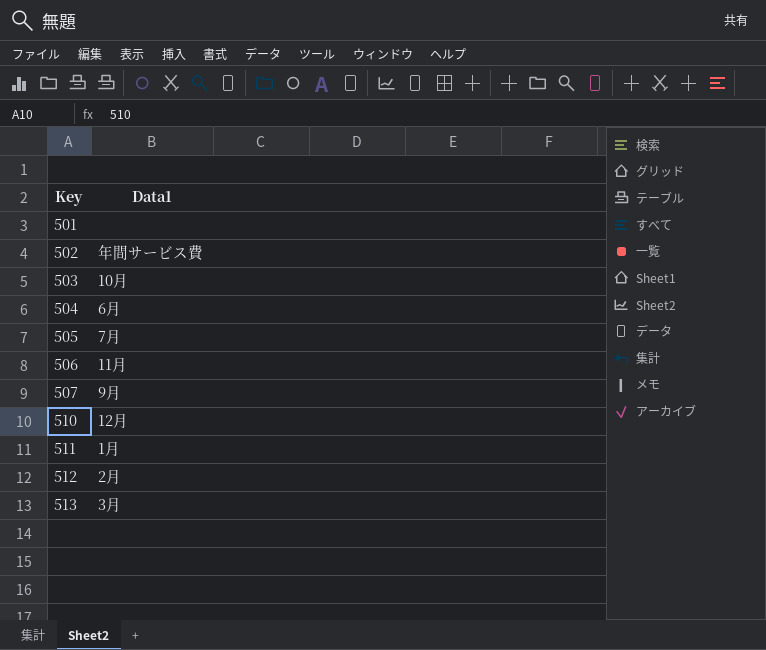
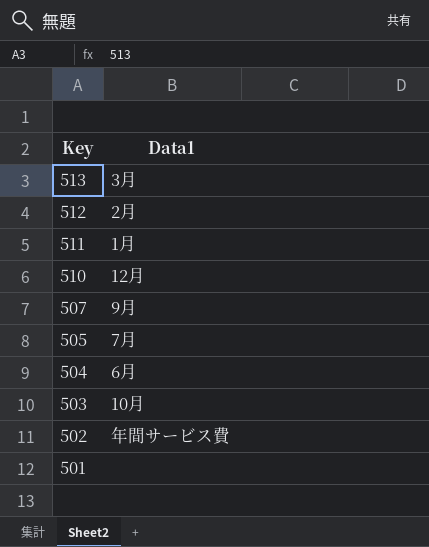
row order: Key ascending -> Key descending
row 506: 11月 -> none

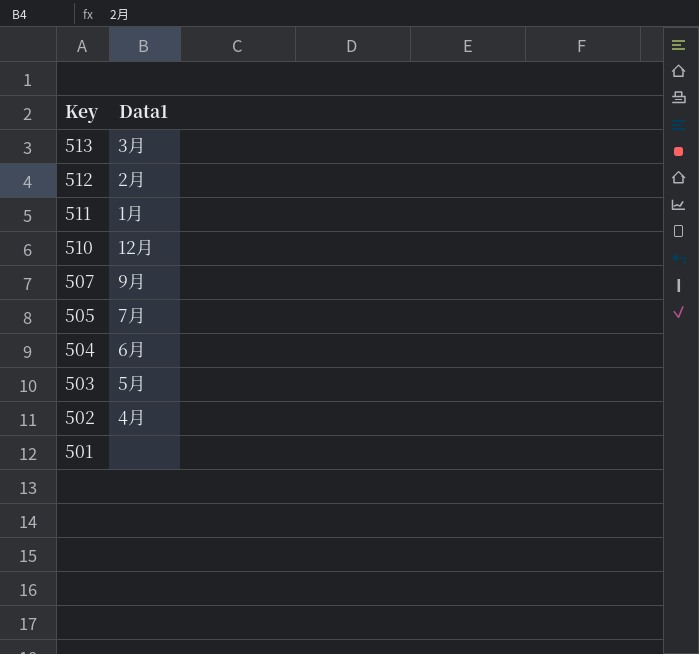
503 | Data1: 10月 -> 5月
502 | Data1: 年間サービス費 -> 4月

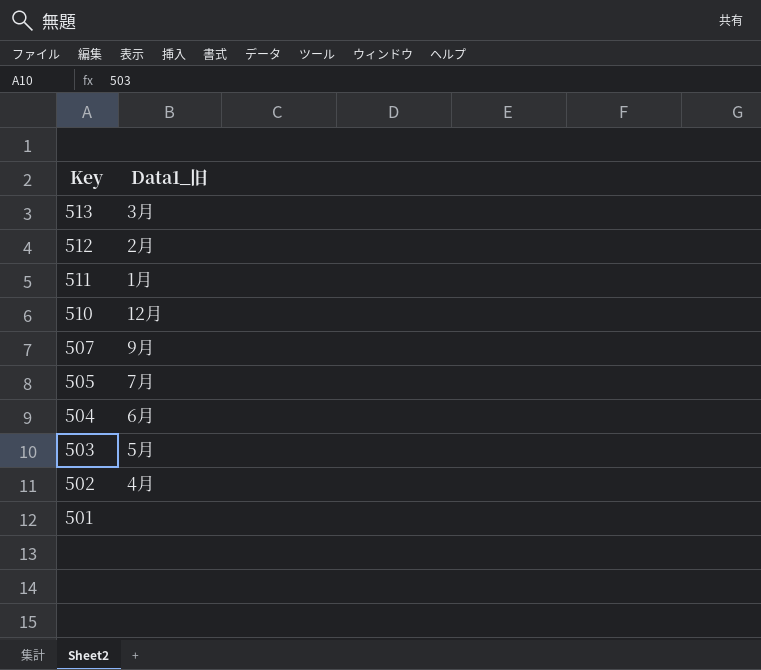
column name: Data1 -> Data1_旧

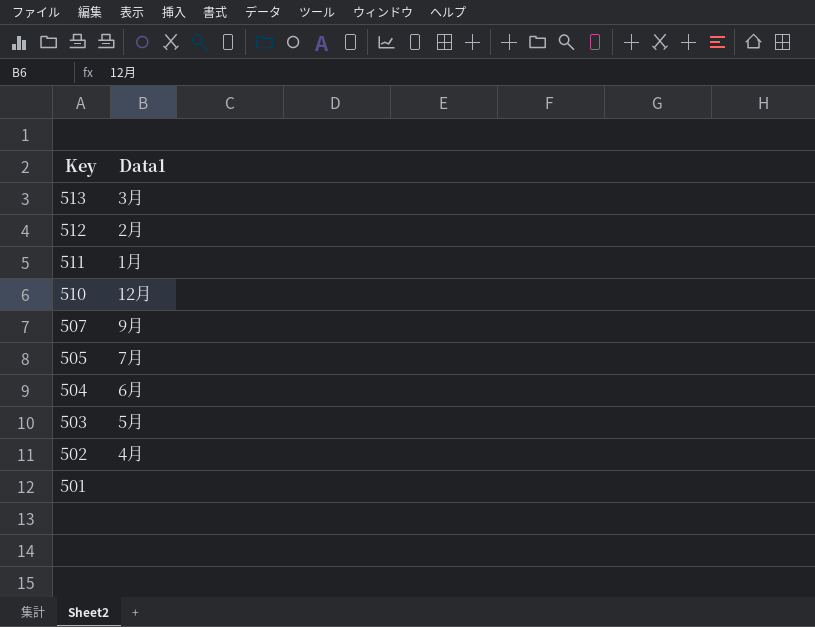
column name: Data1_旧 -> Data1

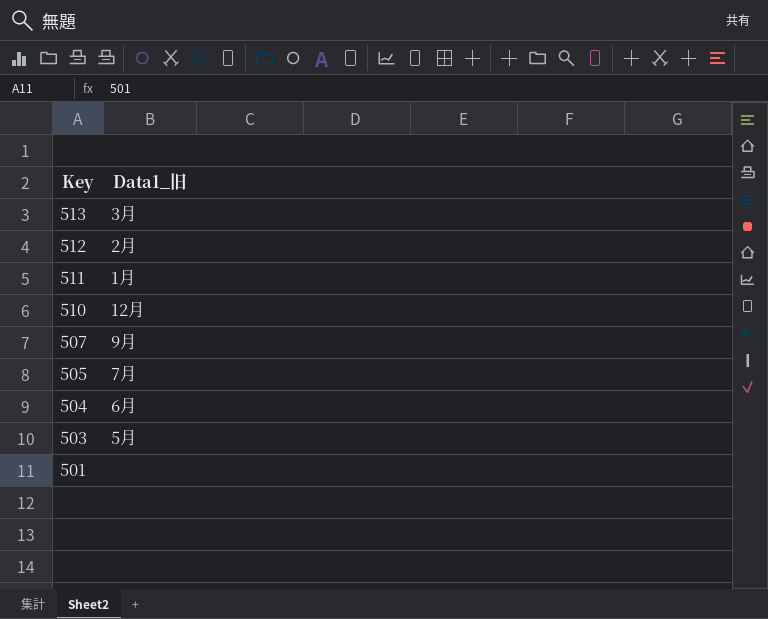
column name: Data1 -> Data1_旧
row 502: 4月 -> none

